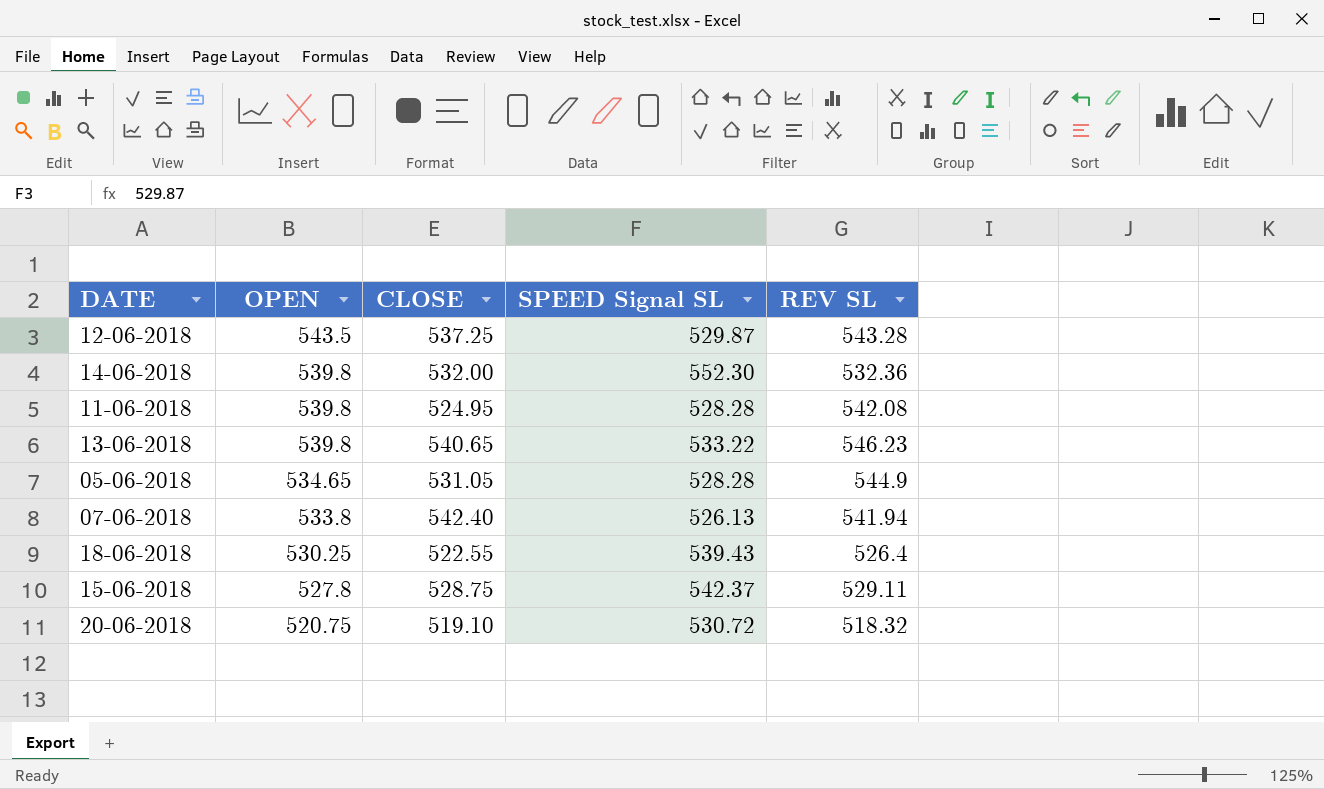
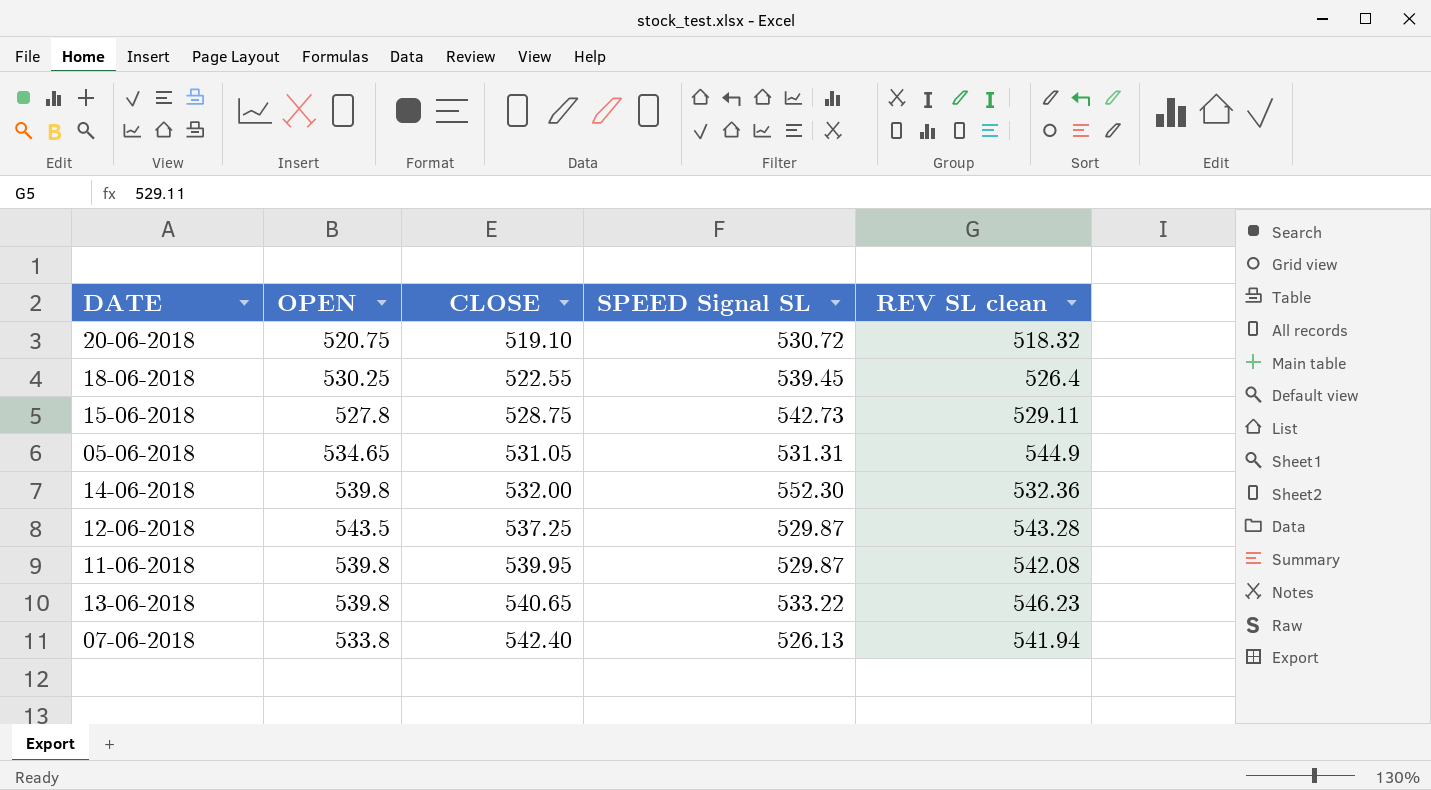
row order: OPEN descending -> CLOSE ascending
column name: REV SL -> REV SL clean
18-06-2018 | SPEED Signal SL: 539.43 -> 539.45
15-06-2018 | SPEED Signal SL: 542.37 -> 542.73
05-06-2018 | SPEED Signal SL: 528.28 -> 531.31
11-06-2018 | CLOSE: 524.95 -> 539.95
11-06-2018 | SPEED Signal SL: 528.28 -> 529.87

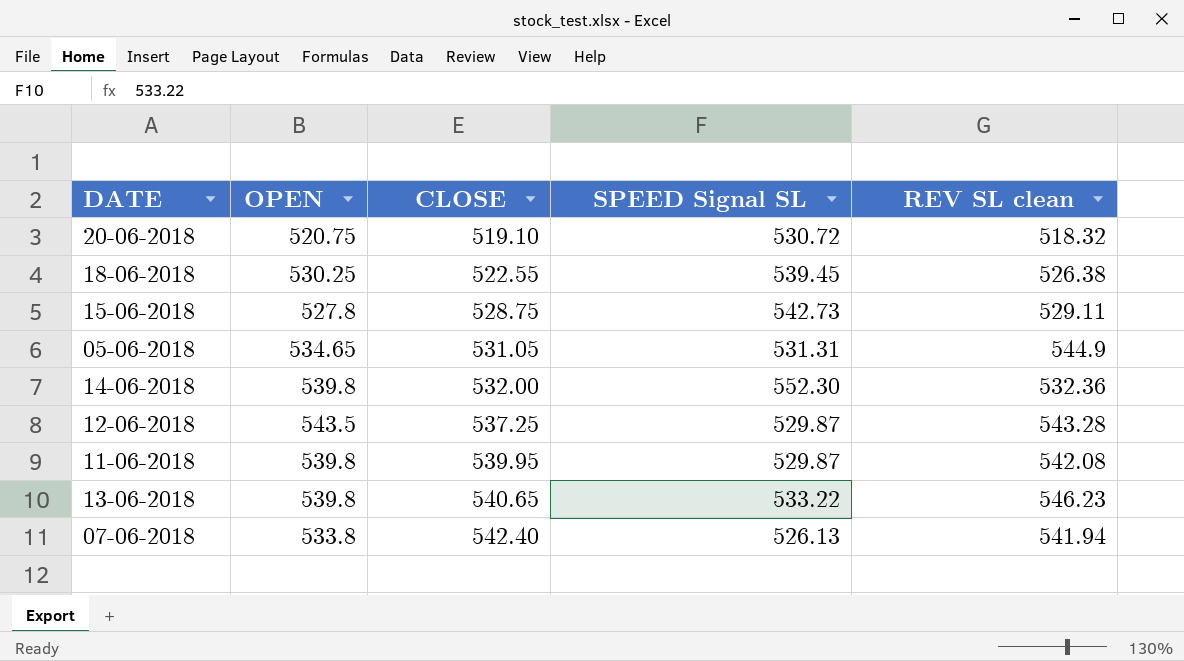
18-06-2018 | REV SL clean: 526.4 -> 526.38

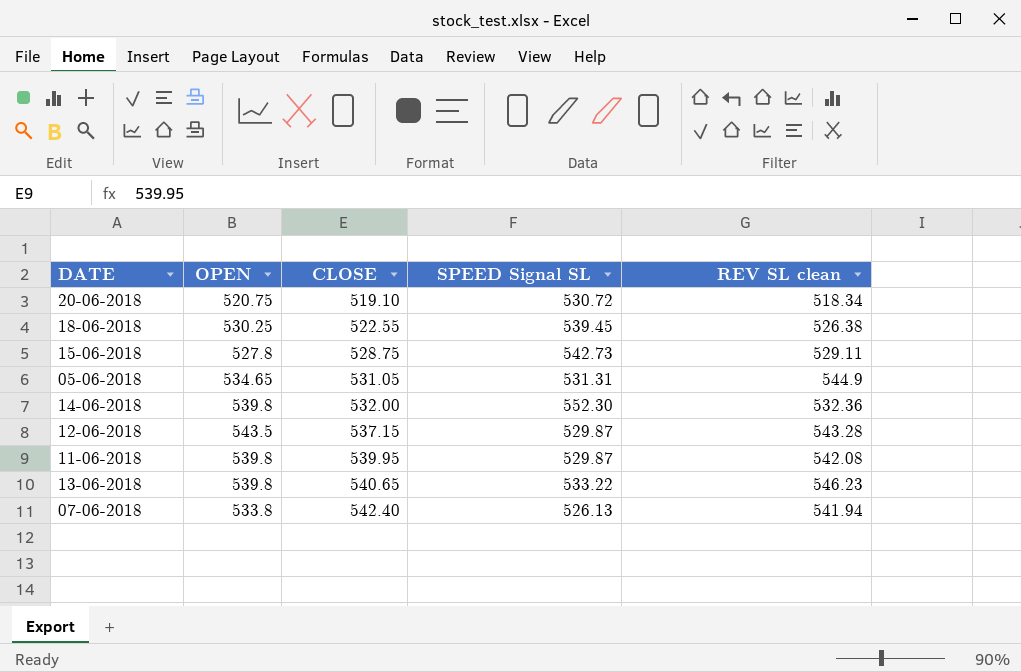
20-06-2018 | REV SL clean: 518.32 -> 518.34
12-06-2018 | CLOSE: 537.25 -> 537.15

